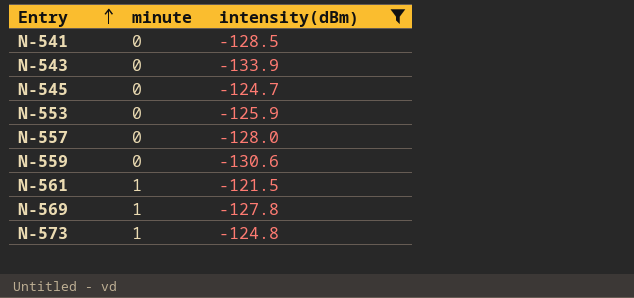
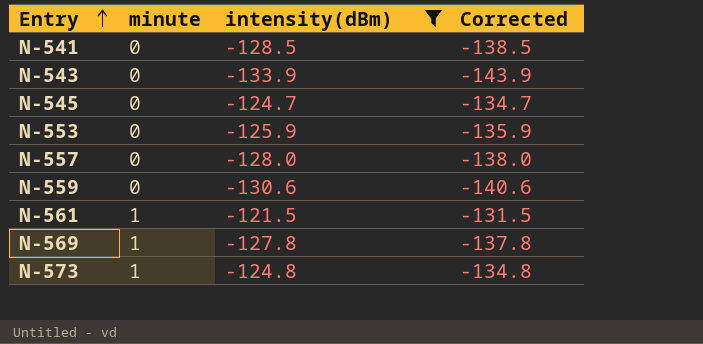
column Corrected | formula: none -> [intensity(dBm)] - 10

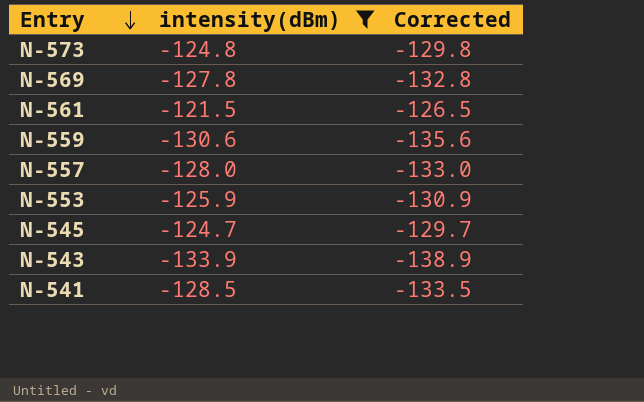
row order: Entry ascending -> Entry descending
column minute | position: 2 -> none
column Corrected | formula: [intensity(dBm)] - 10 -> [intensity(dBm)] - 5

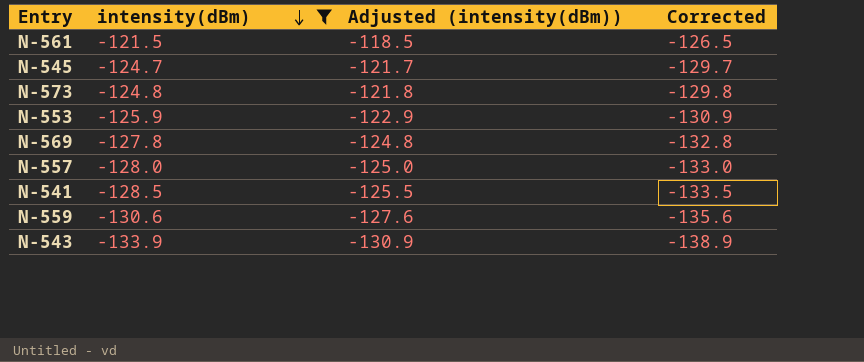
row order: Entry descending -> intensity(dBm) descending
column Adjusted (intensity(dBm)) | formula: none -> [intensity(dBm)] + 3

